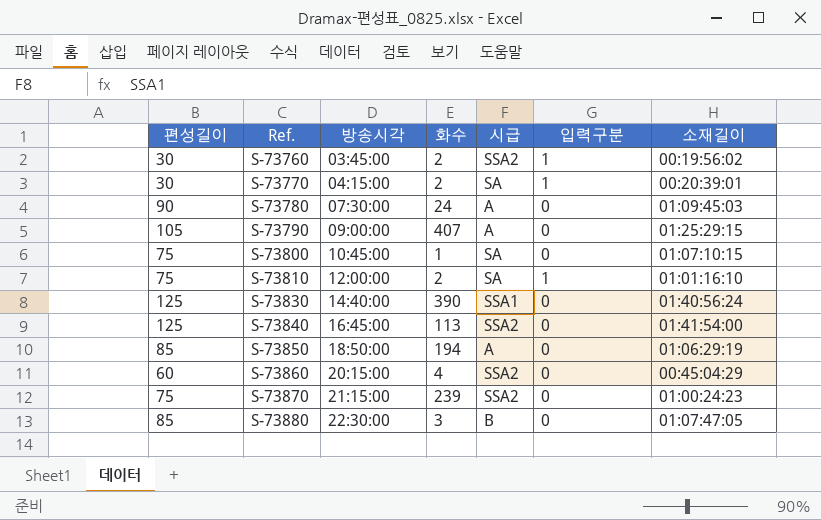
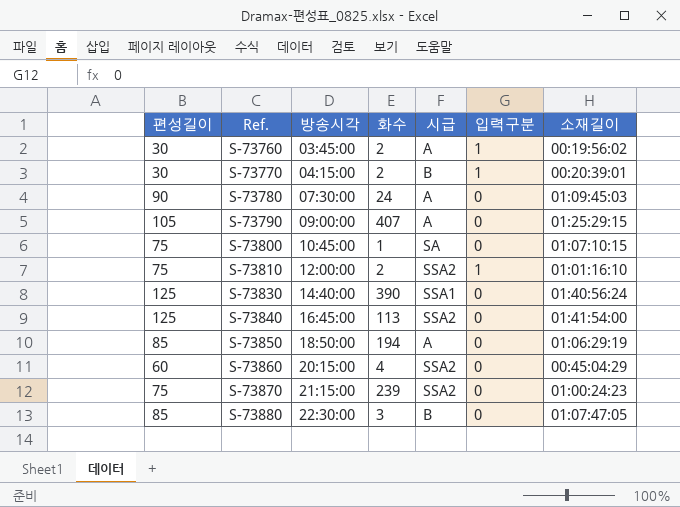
S-73760 | 시급: SSA2 -> A
S-73770 | 시급: SA -> B
S-73810 | 시급: SA -> SSA2

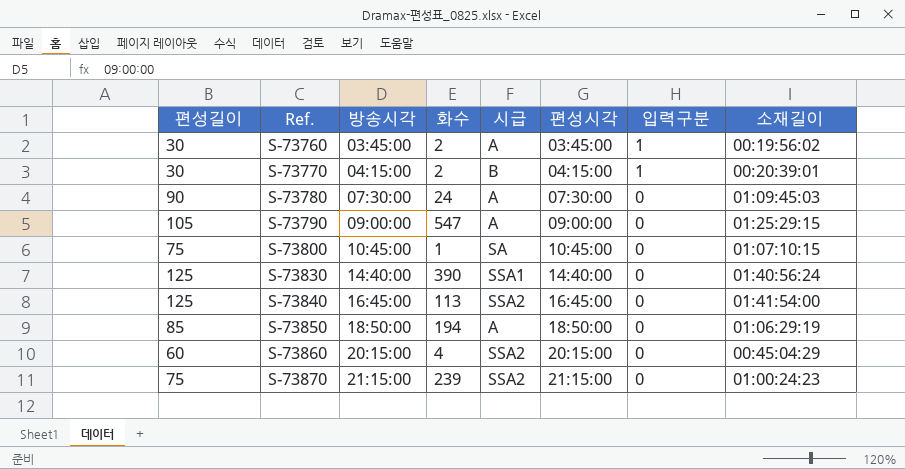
column 편성시각 | position: none -> 6
row S-73810: 75 | 12:00:00 | 2 | SSA2 | 1 | 01:01:16:10 -> none
row S-73880: 85 | 22:30:00 | 3 | B | 0 | 01:07:47:05 -> none
S-73790 | 화수: 407 -> 547

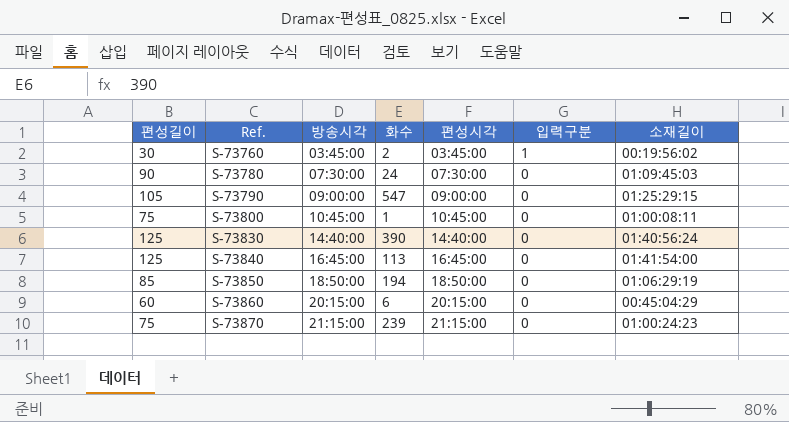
column 시급 | position: 5 -> none
row S-73770: 30 | 04:15:00 | 2 | B | 04:15:00 | 1 | 00:20:39:01 -> none
S-73800 | 소재길이: 01:07:10:15 -> 01:00:08:11
S-73860 | 화수: 4 -> 6

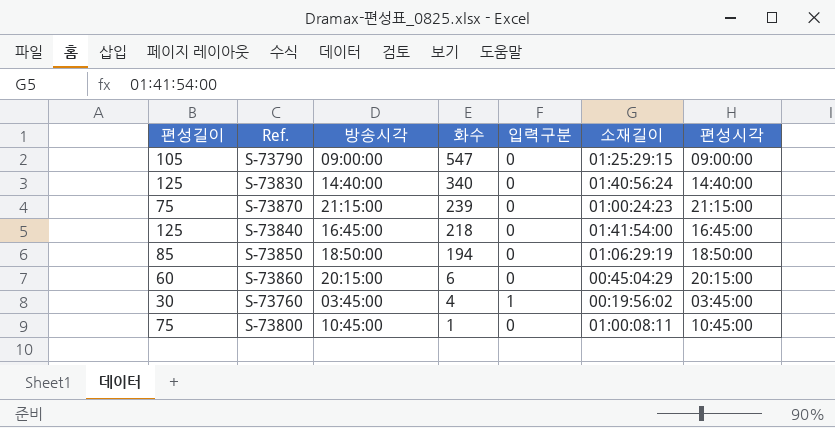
row order: Ref. ascending -> 화수 descending
column 편성시각 | position: 5 -> 7
row S-73780: 90 | 07:30:00 | 24 | 07:30:00 | 0 | 01:09:45:03 -> none
S-73830 | 화수: 390 -> 340
S-73840 | 화수: 113 -> 218
S-73760 | 화수: 2 -> 4

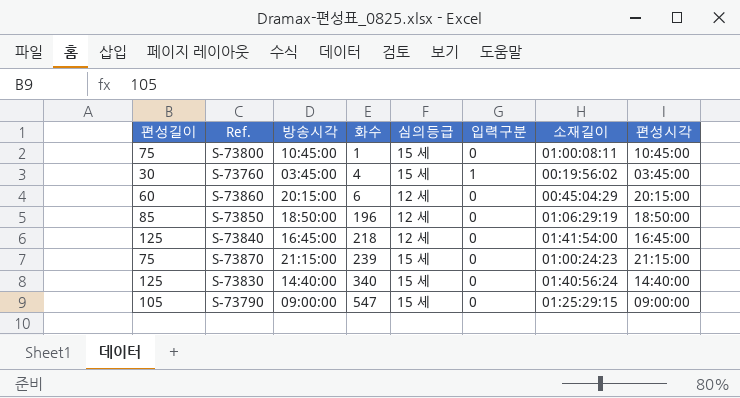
row order: 화수 descending -> 화수 ascending
column 심의등급 | position: none -> 5
S-73850 | 화수: 194 -> 196

